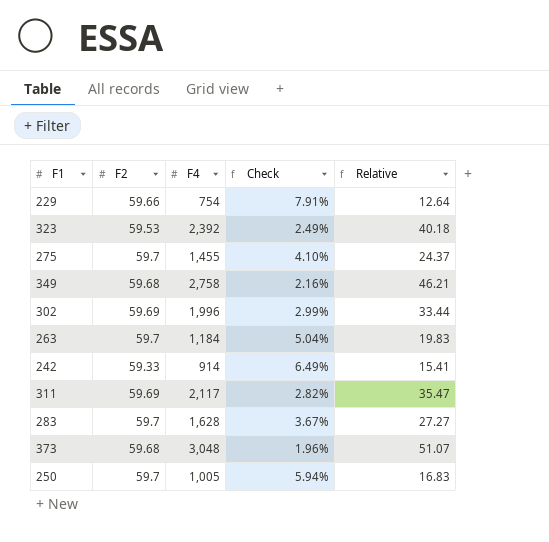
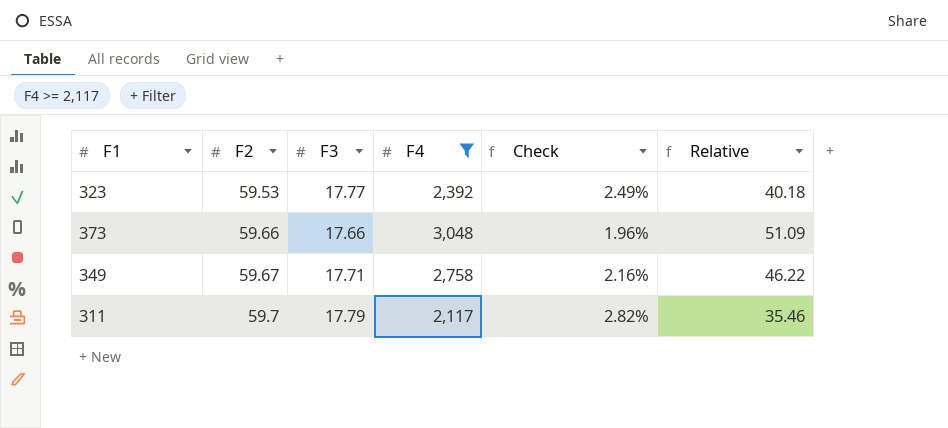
filter: none -> F4 >= 2,117
row order: none -> F2 ascending
column F3 | position: none -> 3
373 | F2: 59.68 -> 59.66
373 | Relative: 51.07 -> 51.09
349 | F2: 59.68 -> 59.67
349 | Relative: 46.21 -> 46.22
311 | F2: 59.69 -> 59.7
311 | Relative: 35.47 -> 35.46

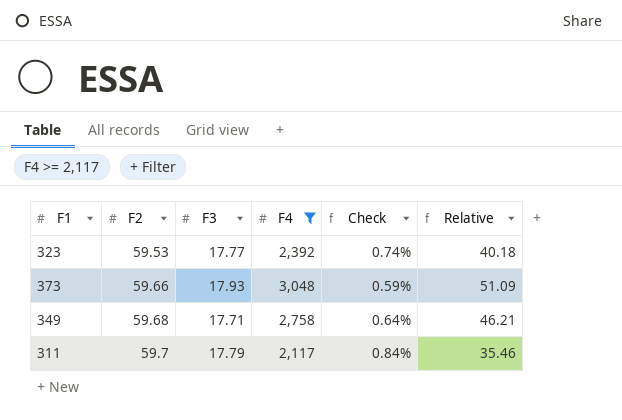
column Check | formula: [F2] / [F4] -> [F3] / [F4]
373 | F3: 17.66 -> 17.93
349 | F2: 59.67 -> 59.68
349 | Relative: 46.22 -> 46.21

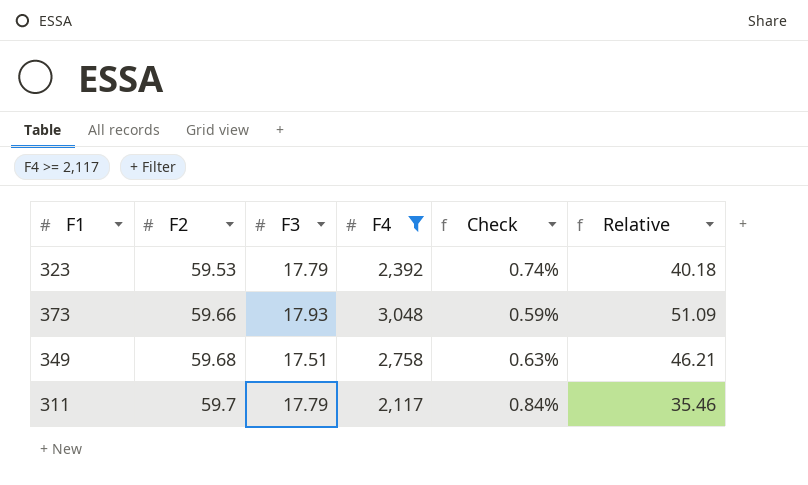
323 | F3: 17.77 -> 17.79
349 | F3: 17.71 -> 17.51
349 | Check: 0.64% -> 0.63%

